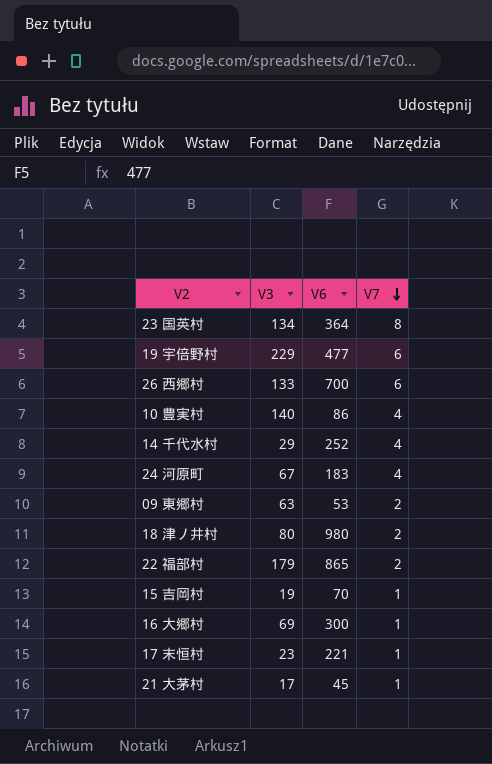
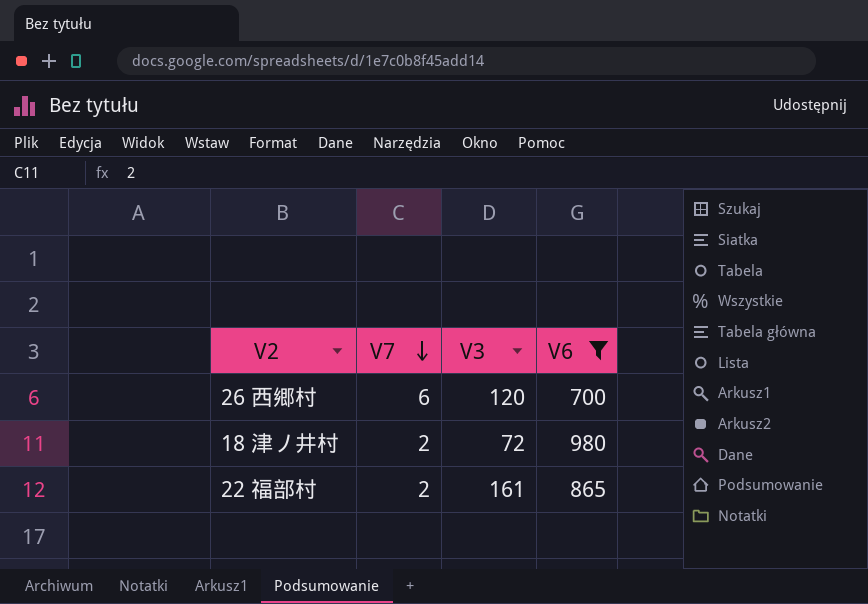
filter: none -> V6 >= 700
column V7 | position: 4 -> 2
26 西郷村 | V3: 133 -> 120
18 津ノ井村 | V3: 80 -> 72
22 福部村 | V3: 179 -> 161

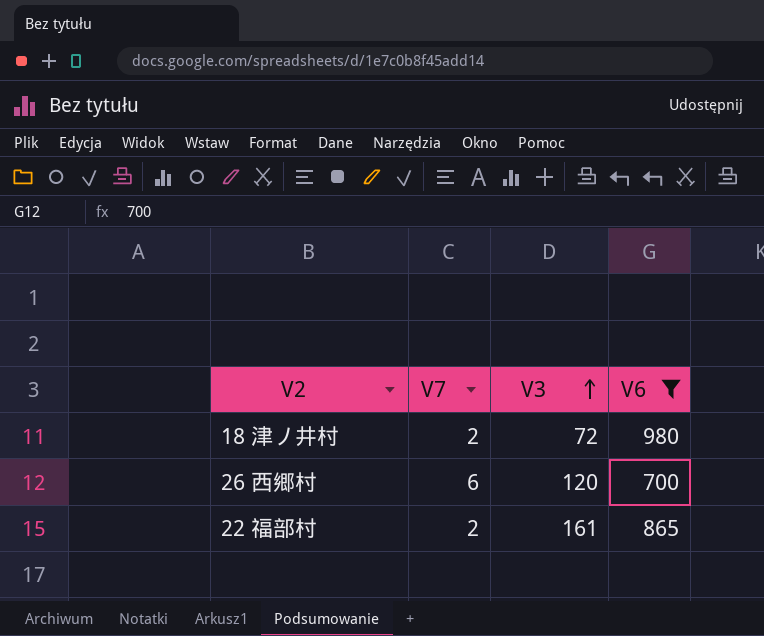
row order: V7 descending -> V3 ascending

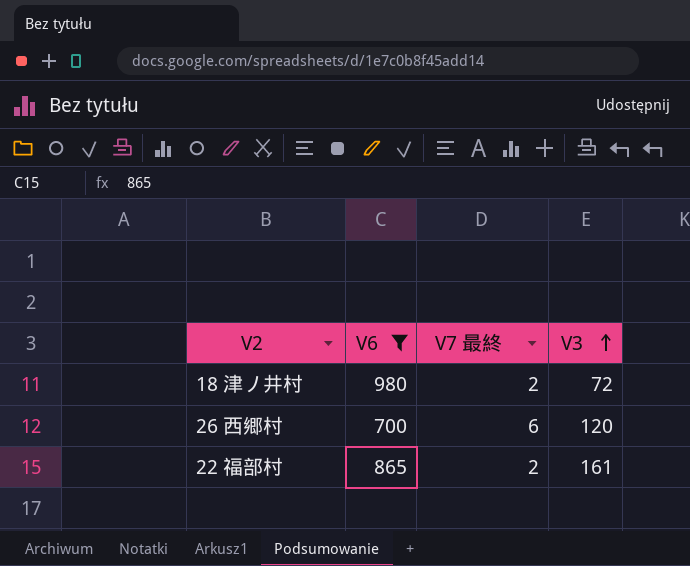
column V6 | position: 4 -> 2
column name: V7 -> V7 最終

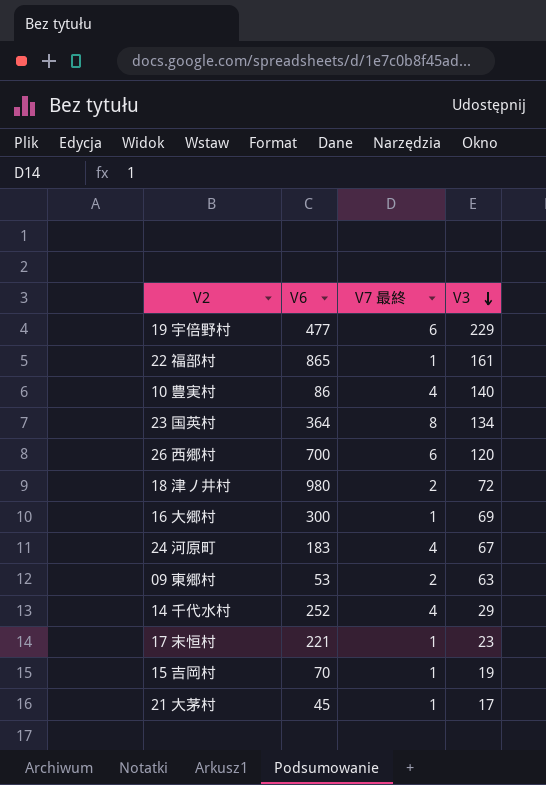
filter: V6 >= 700 -> none
row order: V3 ascending -> V3 descending
22 福部村 | V7 最終: 2 -> 1

